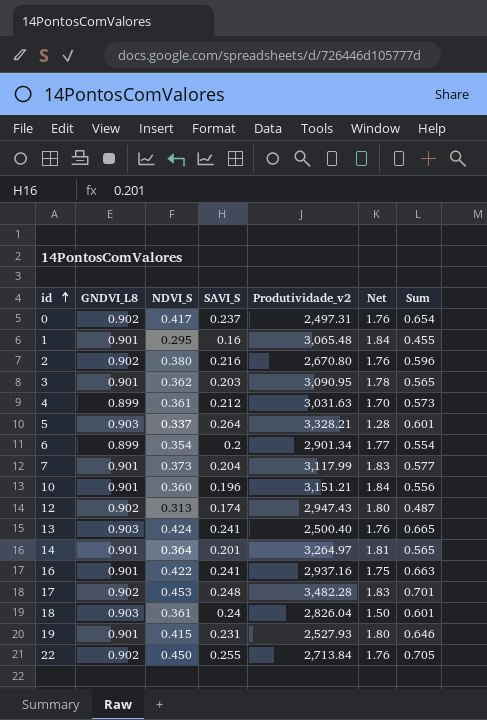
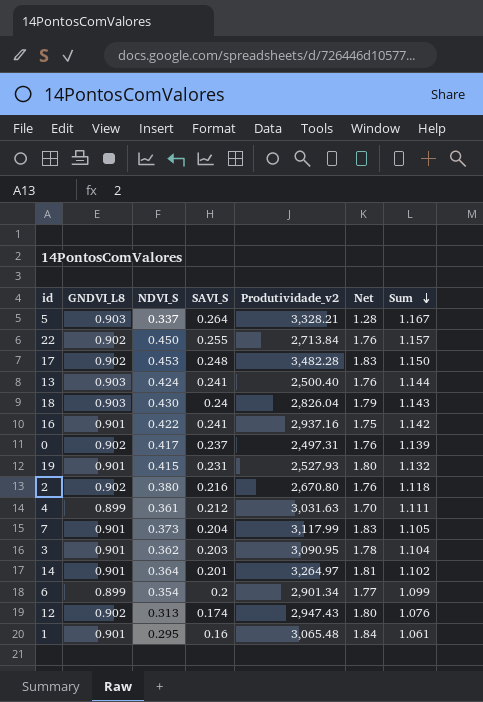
row order: id ascending -> Sum descending
column Sum | formula: [NDVI_S] + [SAVI_S] -> [GNDVI_L8] + [SAVI_S]
row 10: 0.901 | 0.360 | 0.196 | 3,151.21 | 1.84 | 0.556 -> none
18 | NDVI_S: 0.361 -> 0.430
18 | Net: 1.50 -> 1.79

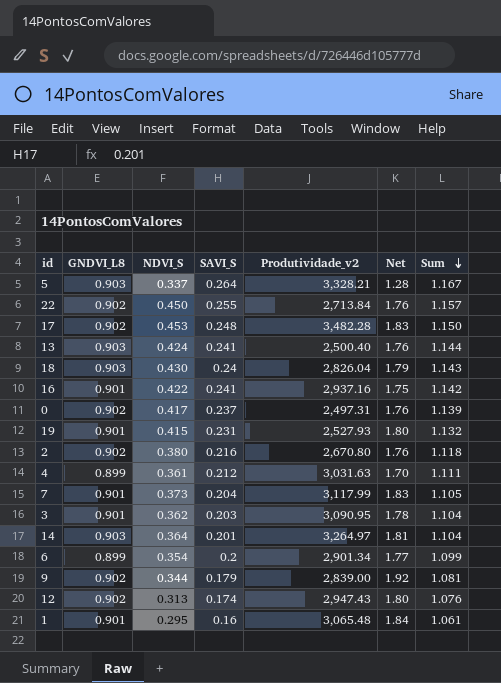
14 | GNDVI_L8: 0.901 -> 0.903
14 | Sum: 1.102 -> 1.104
row 9: none -> 0.902 | 0.344 | 0.179 | 2,839.00 | 1.92 | 1.081

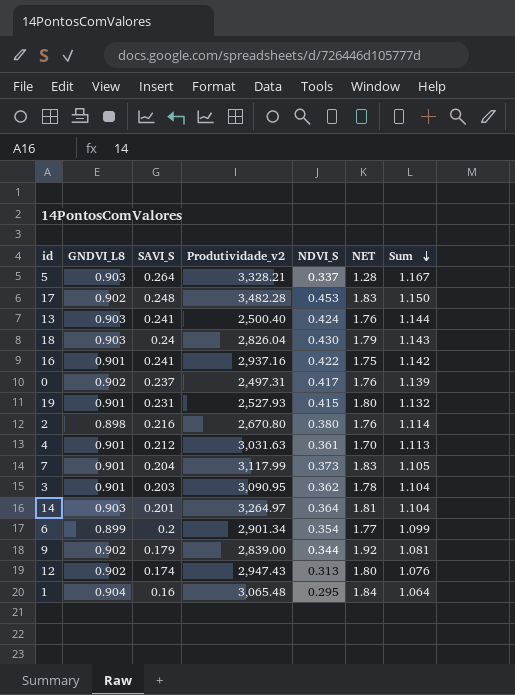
column NDVI_S | position: 3 -> 5
column name: Net -> NET
row 22: 0.902 | 0.450 | 0.255 | 2,713.84 | 1.76 | 1.157 -> none
2 | GNDVI_L8: 0.902 -> 0.898
2 | Sum: 1.118 -> 1.114
4 | GNDVI_L8: 0.899 -> 0.901
4 | Sum: 1.111 -> 1.113
1 | GNDVI_L8: 0.901 -> 0.904
1 | Sum: 1.061 -> 1.064

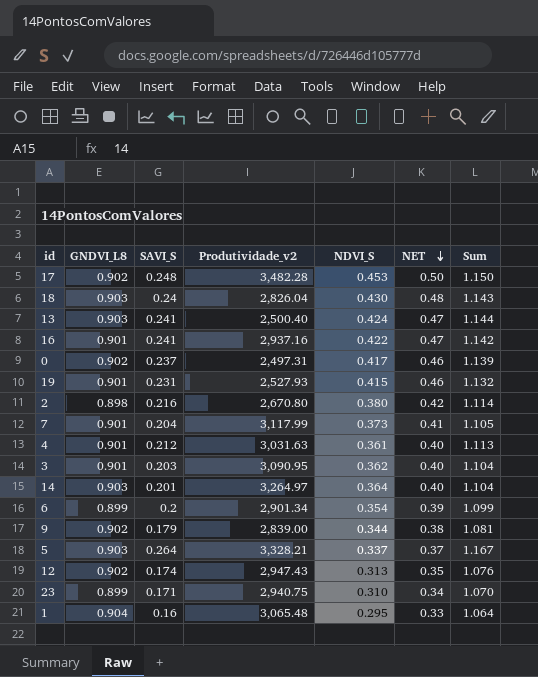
row order: Sum descending -> NET descending
column NET | formula: [NDVI_S] / [SAVI_S] -> [NDVI_S] / [GNDVI_L8]
row 23: none -> 0.899 | 0.171 | 2,940.75 | 0.310 | 0.34 | 1.070

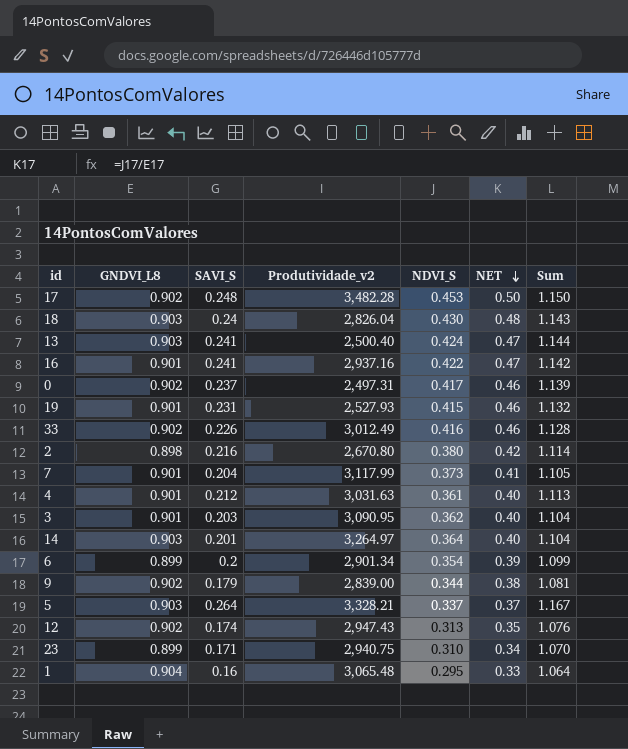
row 33: none -> 0.902 | 0.226 | 3,012.49 | 0.416 | 0.46 | 1.128

